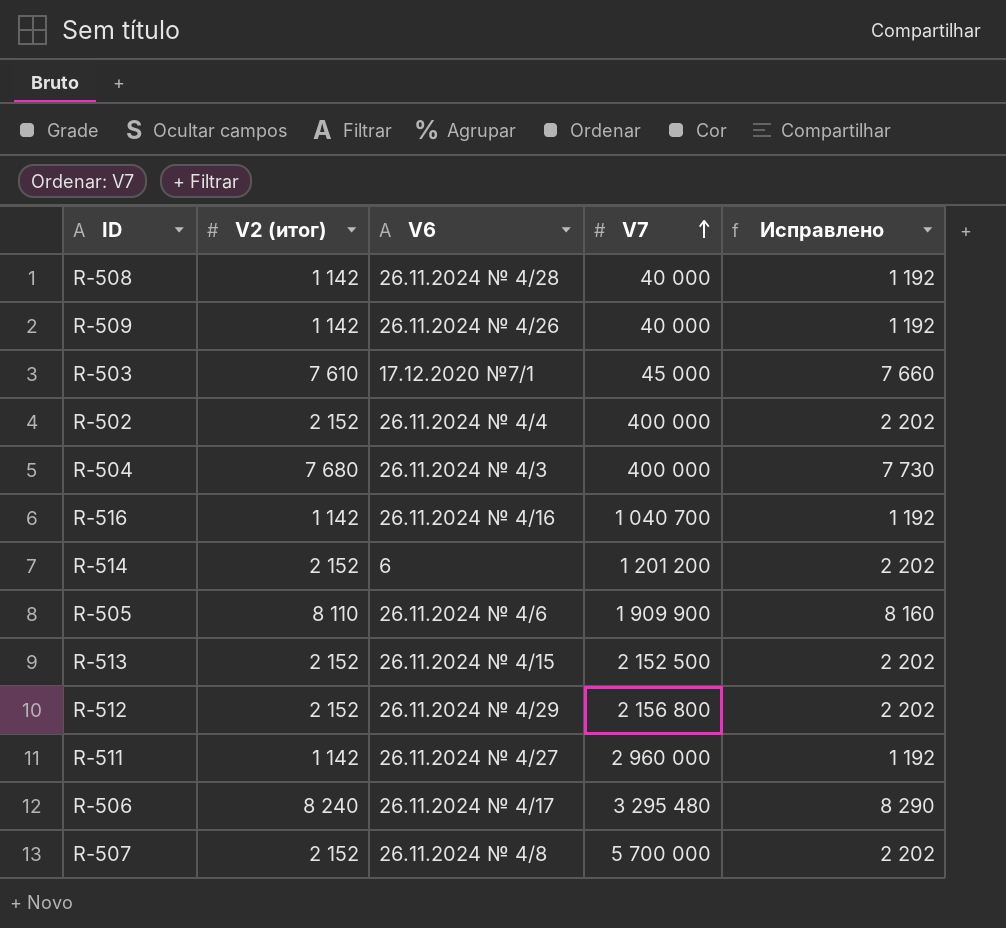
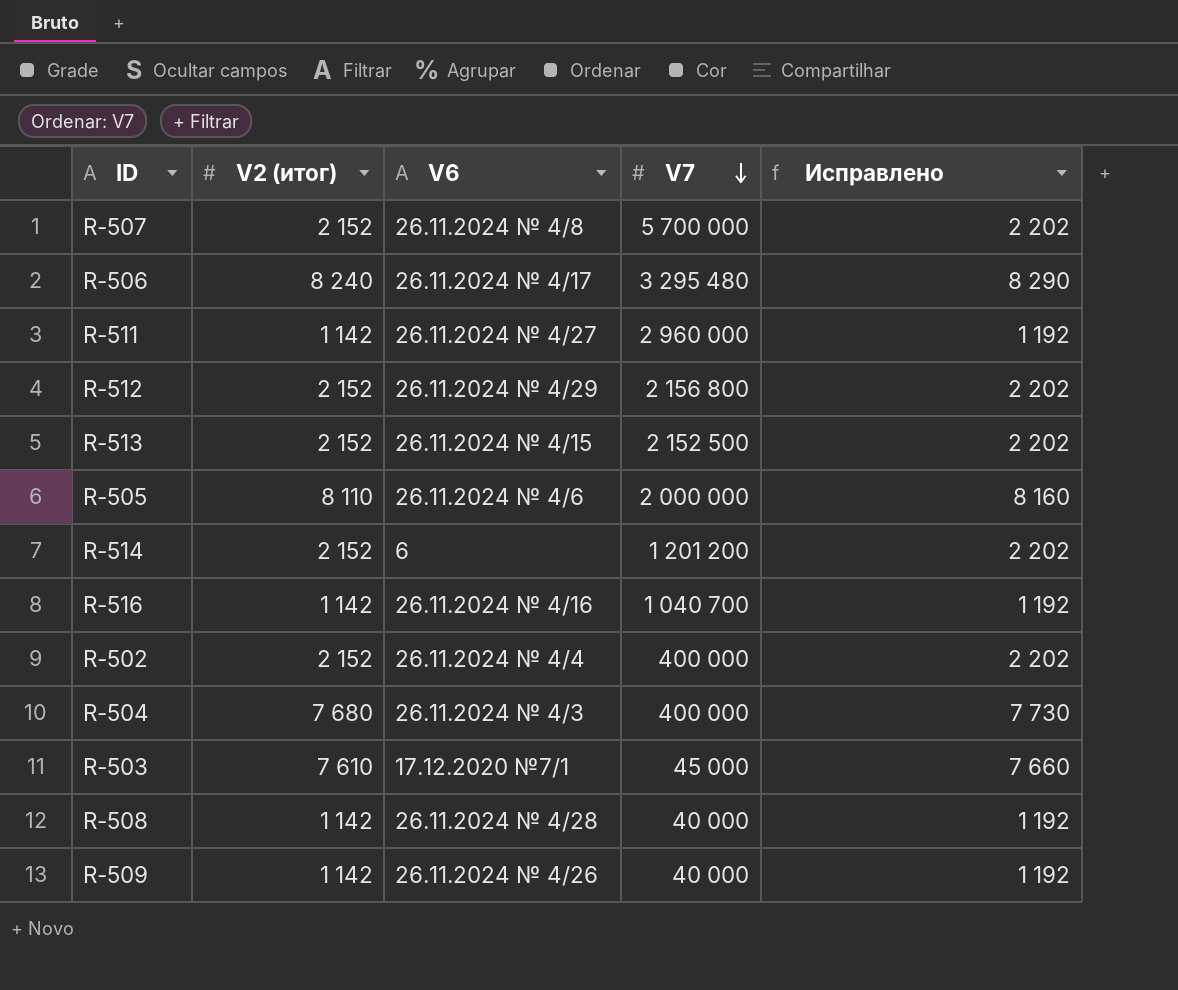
row order: V7 ascending -> V7 descending
R-505 | V7: 1 909 900 -> 2 000 000

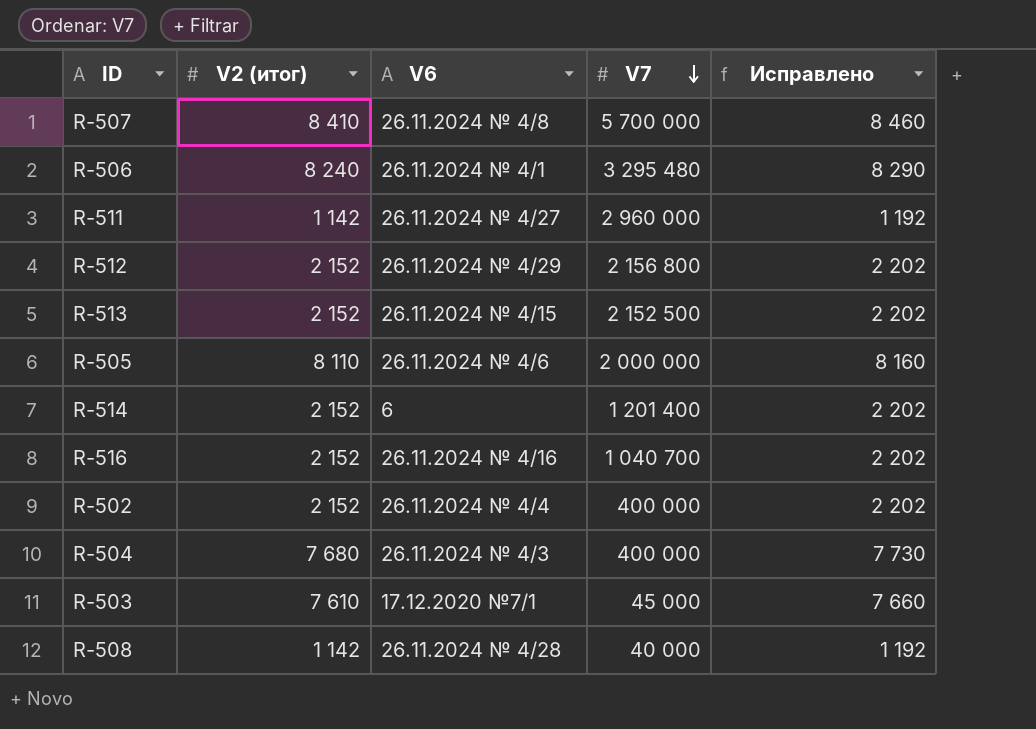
row R-509: 1 142 | 26.11.2024 № 4/26 | 40 000 | 1 192 -> none
R-507 | V2 (итог): 2 152 -> 8 410
R-507 | Исправлено: 2 202 -> 8 460
R-506 | V6: 26.11.2024 № 4/17 -> 26.11.2024 № 4/1
R-514 | V7: 1 201 200 -> 1 201 400
R-516 | V2 (итог): 1 142 -> 2 152
R-516 | Исправлено: 1 192 -> 2 202

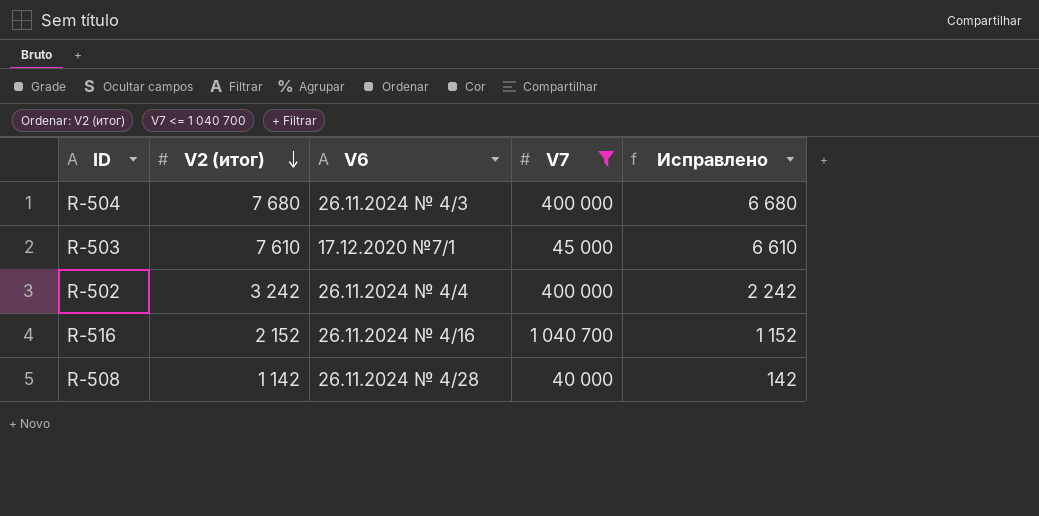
filter: none -> V7 <= 1 040 700
row order: V7 descending -> V2 (итог) descending
column Исправлено | formula: [V2 (итог)] + 50 -> [V2 (итог)] - 1000
R-502 | V2 (итог): 2 152 -> 3 242

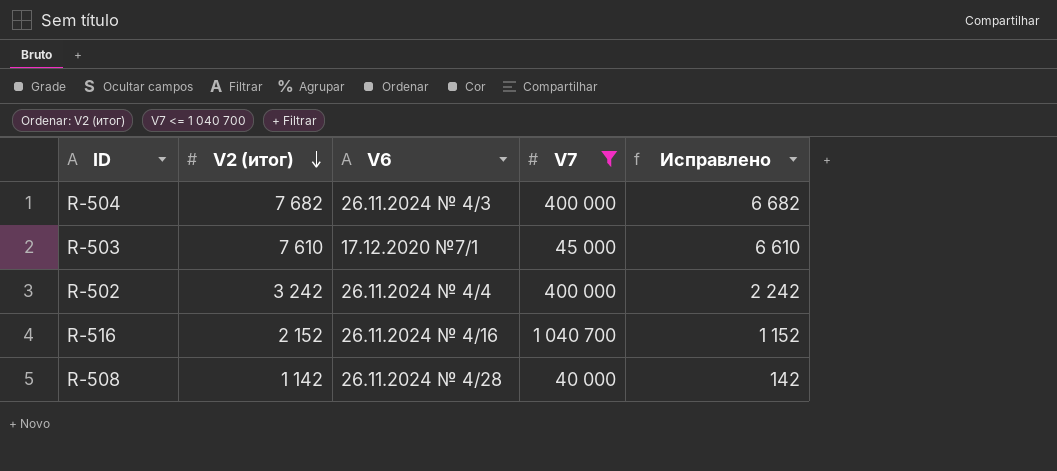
R-504 | V2 (итог): 7 680 -> 7 682
R-504 | Исправлено: 6 680 -> 6 682

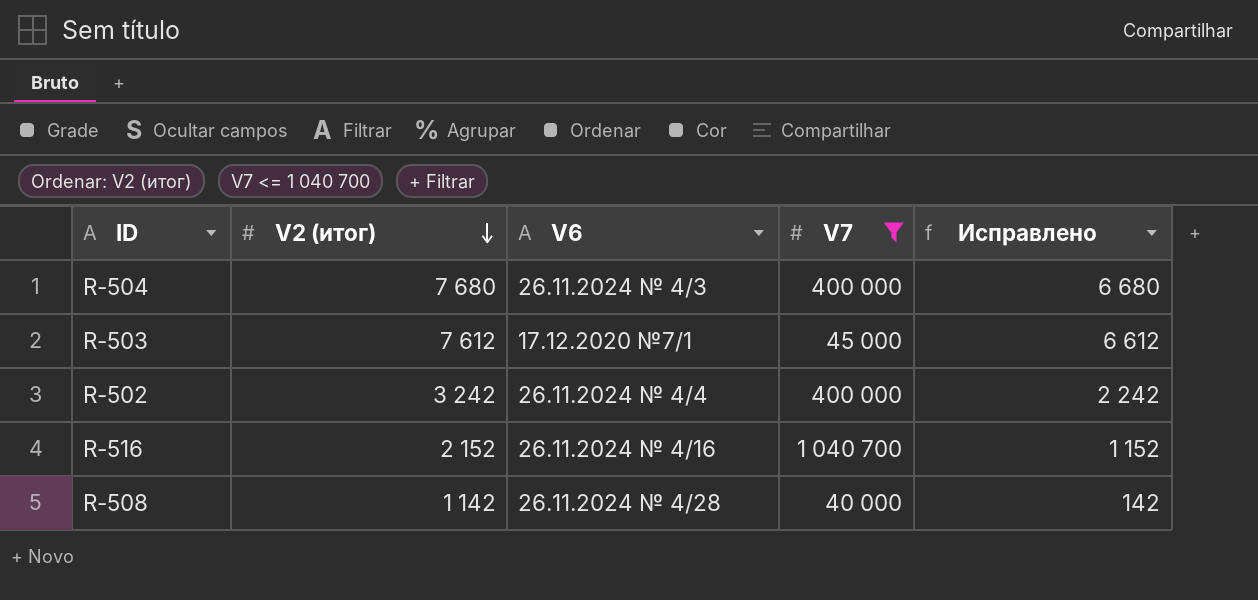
R-504 | V2 (итог): 7 682 -> 7 680
R-504 | Исправлено: 6 682 -> 6 680
R-503 | V2 (итог): 7 610 -> 7 612
R-503 | Исправлено: 6 610 -> 6 612

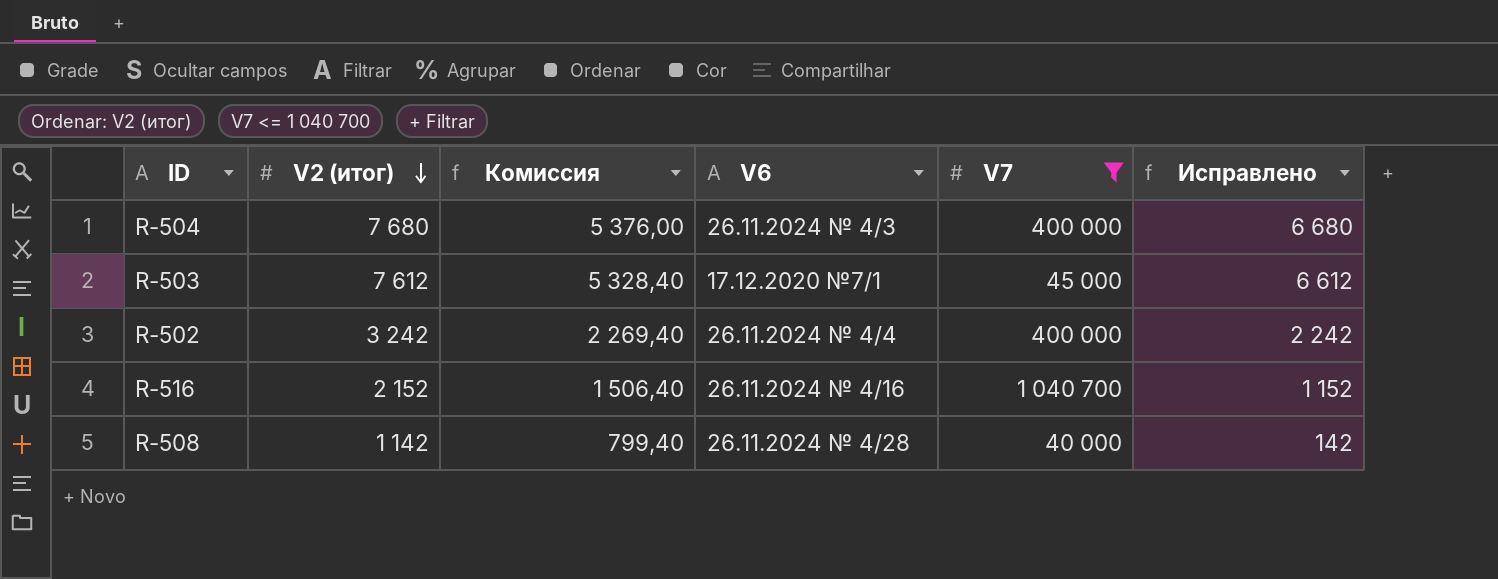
column Комиссия | formula: none -> [V2 (итог)] * 0,7

